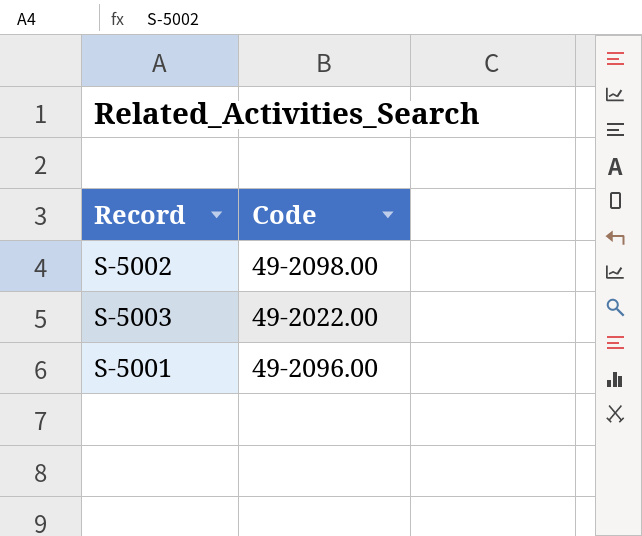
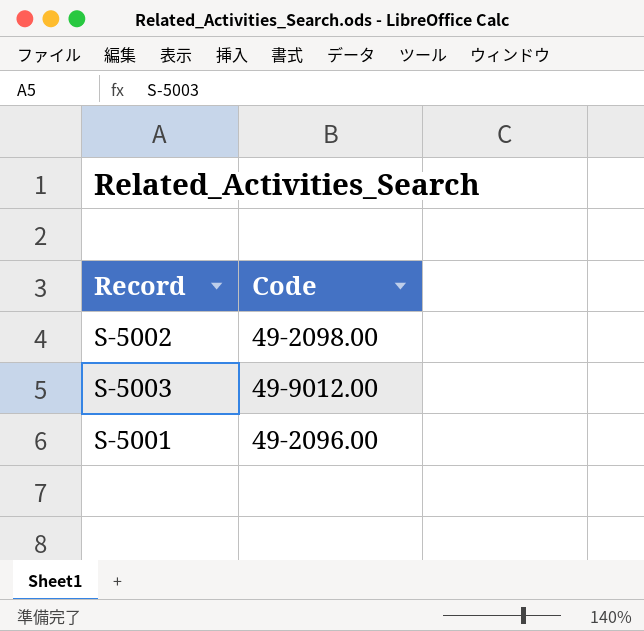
S-5003 | Code: 49-2022.00 -> 49-9012.00

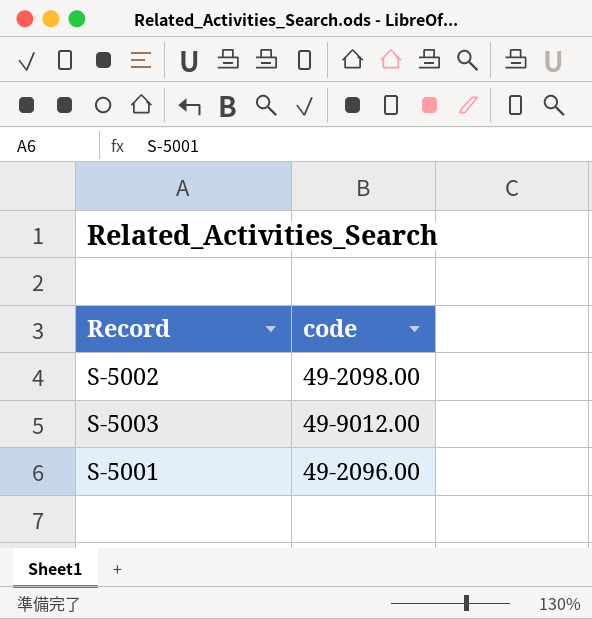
column name: Code -> code

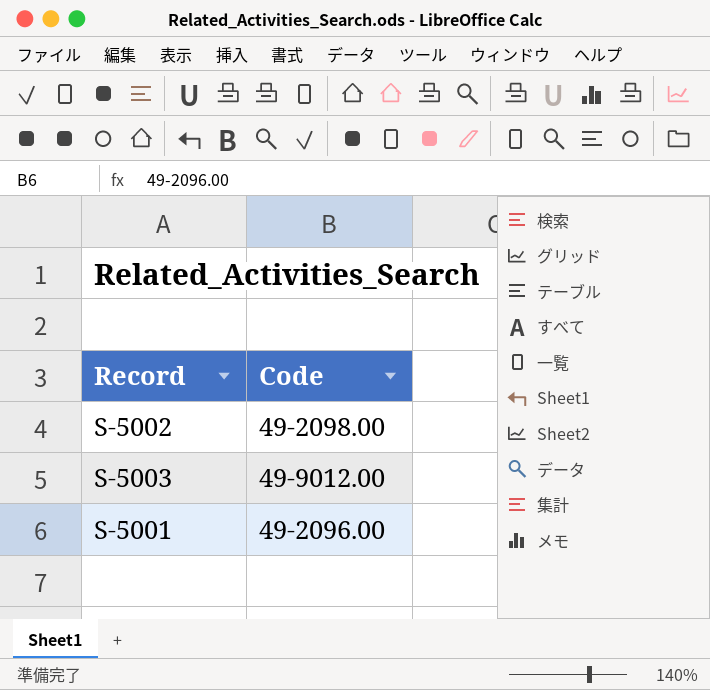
column name: code -> Code

